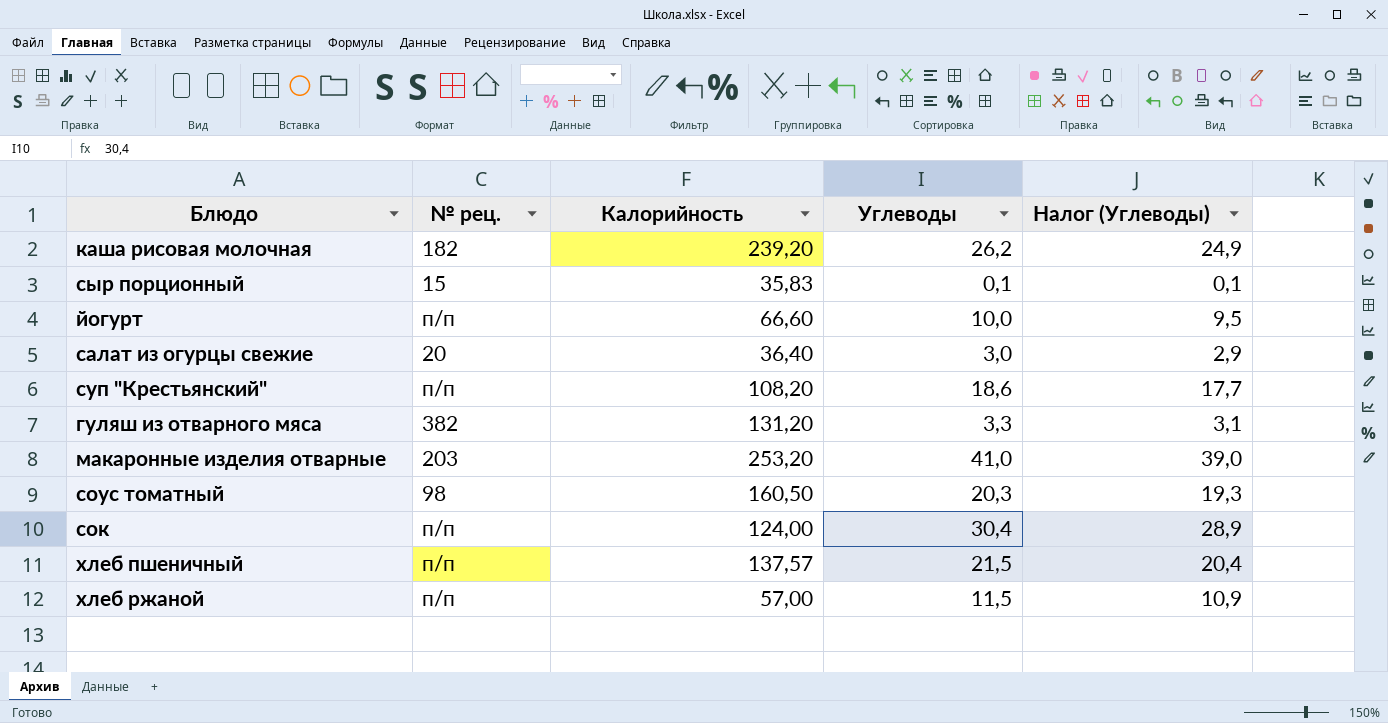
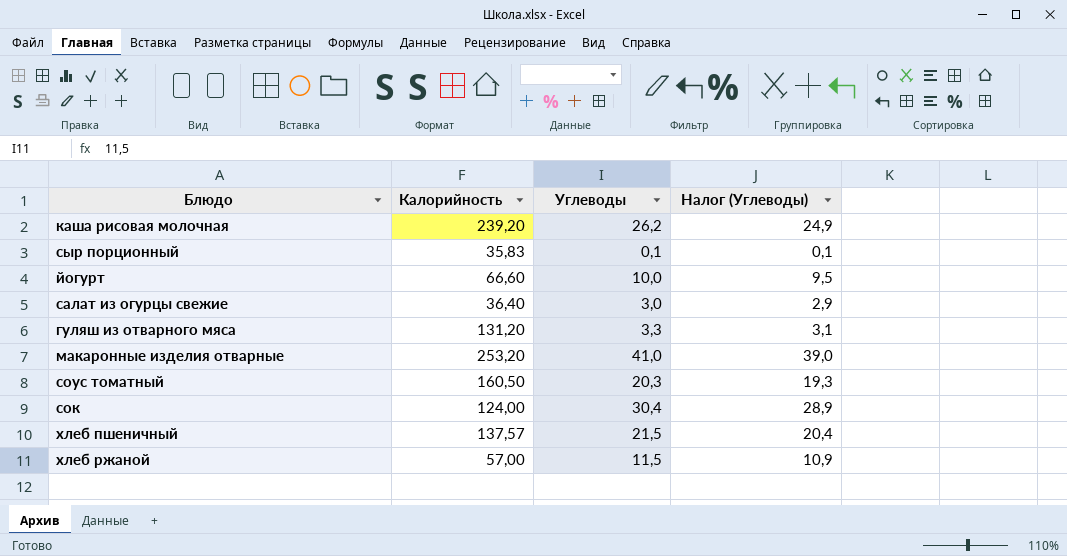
column № рец. | position: 2 -> none
row суп "Крестьянский": п/п | 108,20 | 18,6 | 17,7 -> none

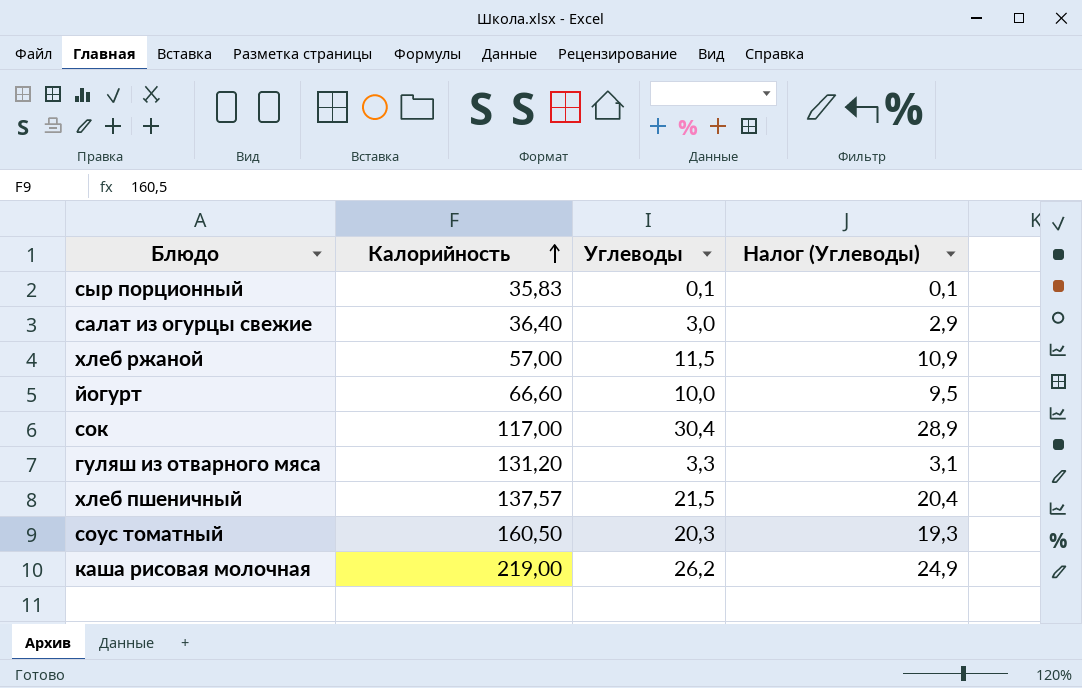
row order: none -> Калорийность ascending
row макаронные изделия отварные: 253,20 | 41,0 | 39,0 -> none
сок | Калорийность: 124,00 -> 117,00
каша рисовая молочная | Калорийность: 239,20 -> 219,00

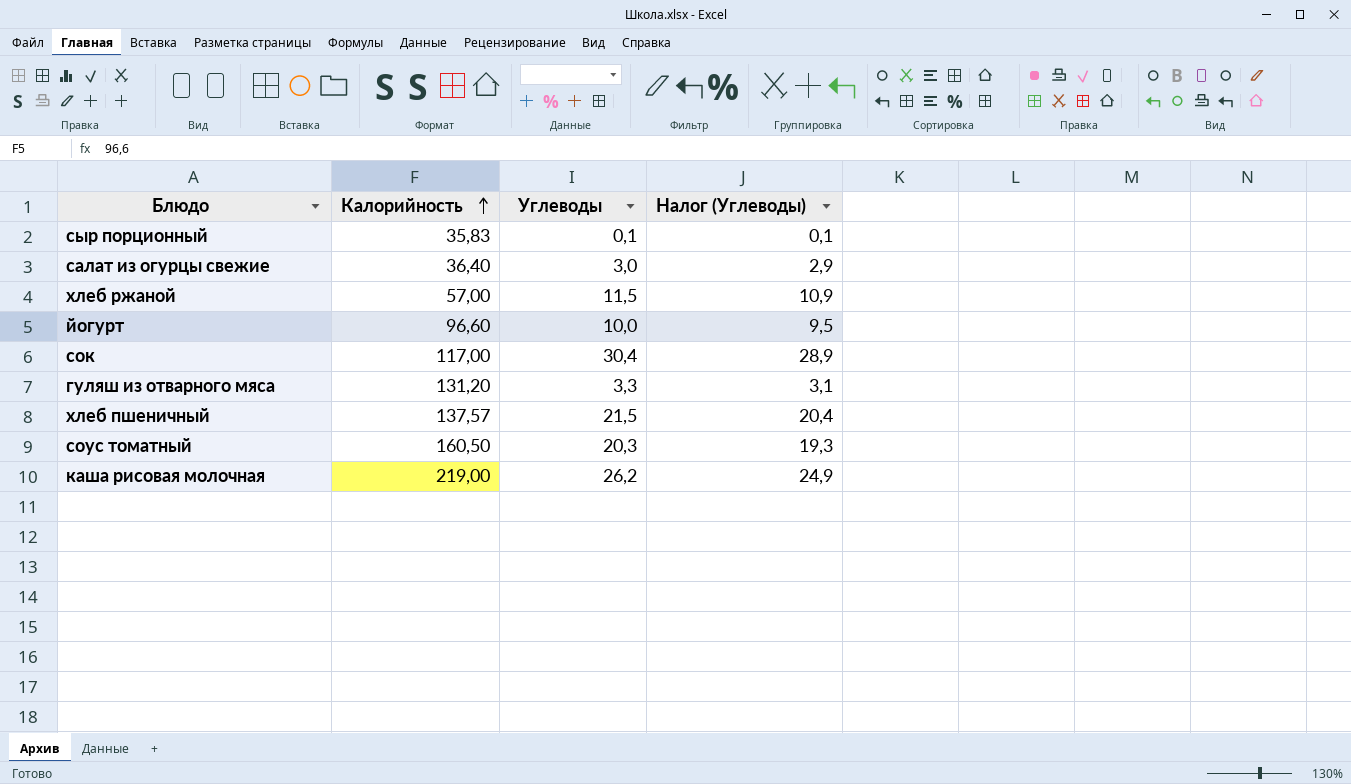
йогурт | Калорийность: 66,60 -> 96,60

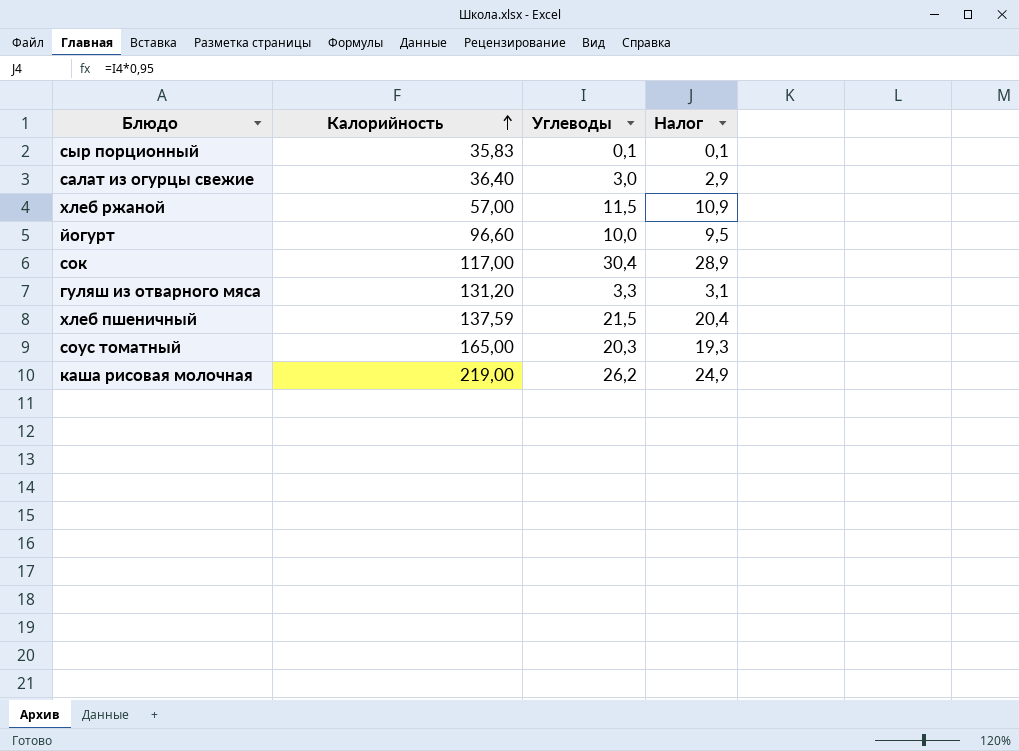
column name: Налог (Углеводы) -> Налог
хлеб пшеничный | Калорийность: 137,57 -> 137,59
соус томатный | Калорийность: 160,50 -> 165,00

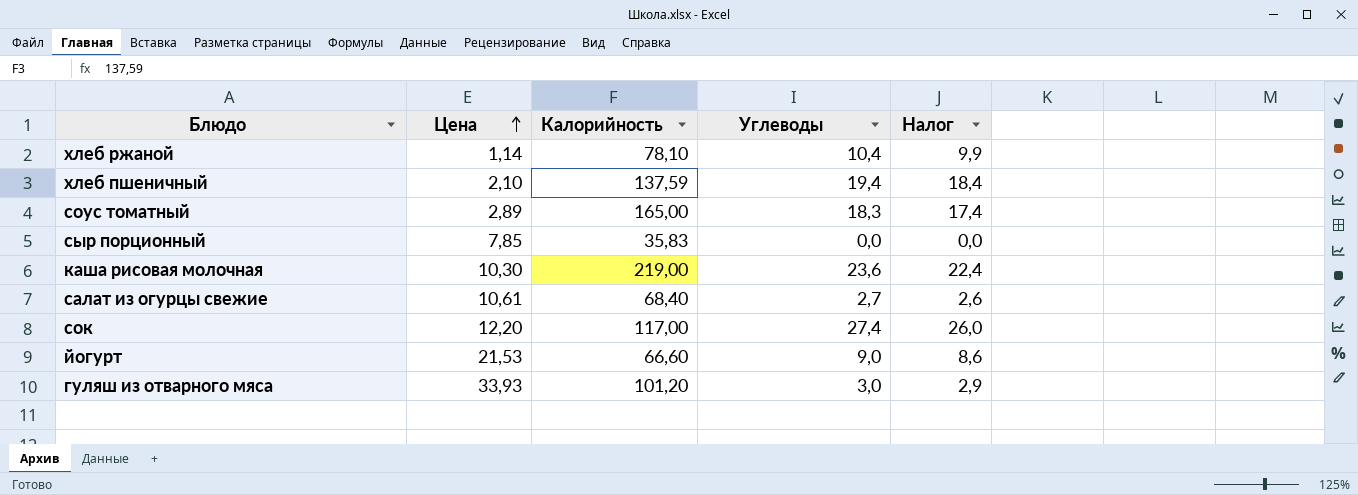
row order: Калорийность ascending -> Цена ascending
column Цена | position: none -> 2
хлеб ржаной | Калорийность: 57,00 -> 78,10
хлеб ржаной | Углеводы: 11,5 -> 10,4
хлеб ржаной | Налог: 10,9 -> 9,9
хлеб пшеничный | Углеводы: 21,5 -> 19,4
хлеб пшеничный | Налог: 20,4 -> 18,4
соус томатный | Углеводы: 20,3 -> 18,3
соус томатный | Налог: 19,3 -> 17,4
сыр порционный | Углеводы: 0,1 -> 0,0
сыр порционный | Налог: 0,1 -> 0,0
каша рисовая молочная | Углеводы: 26,2 -> 23,6
каша рисовая молочная | Налог: 24,9 -> 22,4
салат из огурцы свежие | Калорийность: 36,40 -> 68,40
салат из огурцы свежие | Углеводы: 3,0 -> 2,7
салат из огурцы свежие | Налог: 2,9 -> 2,6
сок | Углеводы: 30,4 -> 27,4
сок | Налог: 28,9 -> 26,0
йогурт | Калорийность: 96,60 -> 66,60
йогурт | Углеводы: 10,0 -> 9,0
йогурт | Налог: 9,5 -> 8,6
гуляш из отварного мяса | Калорийность: 131,20 -> 101,20
гуляш из отварного мяса | Углеводы: 3,3 -> 3,0
гуляш из отварного мяса | Налог: 3,1 -> 2,9

